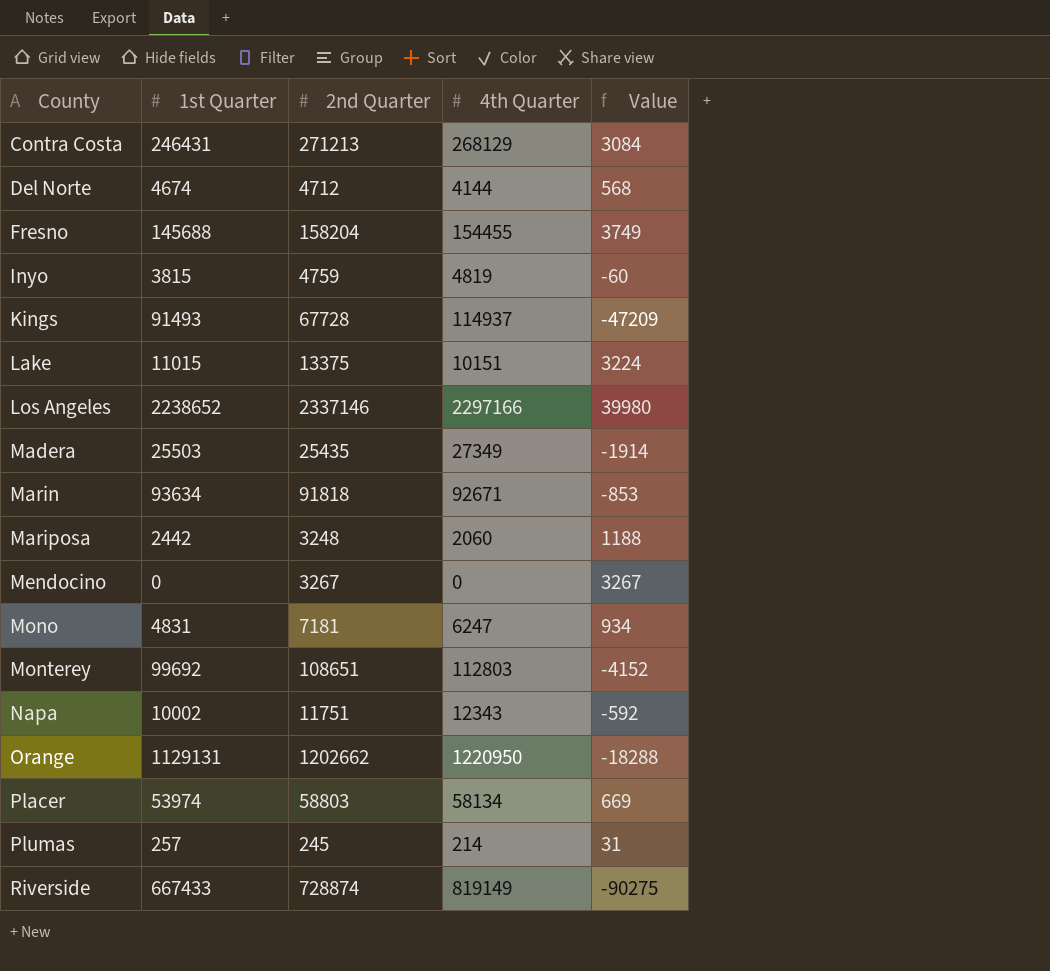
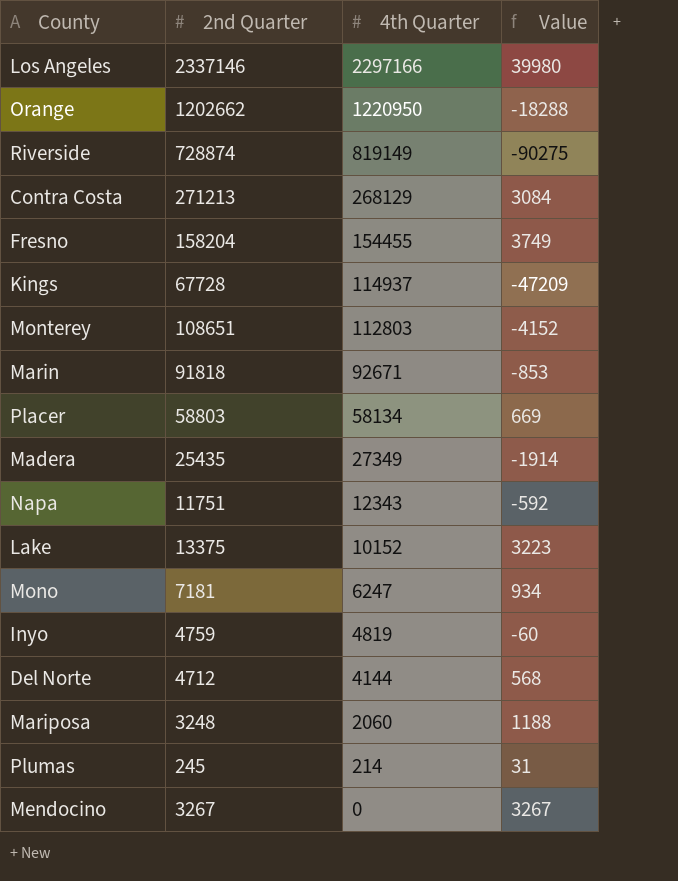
row order: County ascending -> 4th Quarter descending
column 1st Quarter | position: 2 -> none
Lake | 4th Quarter: 10151 -> 10152
Lake | Value: 3224 -> 3223

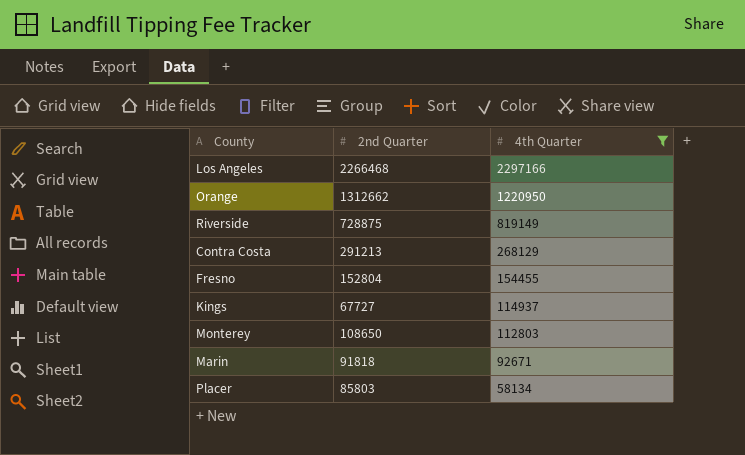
filter: none -> 4th Quarter >= 58134
column Value | formula: [2nd Quarter] - [4th Quarter] -> none
Los Angeles | 2nd Quarter: 2337146 -> 2266468
Orange | 2nd Quarter: 1202662 -> 1312662
Riverside | 2nd Quarter: 728874 -> 728875
Contra Costa | 2nd Quarter: 271213 -> 291213
Fresno | 2nd Quarter: 158204 -> 152804
Kings | 2nd Quarter: 67728 -> 67727
Monterey | 2nd Quarter: 108651 -> 108650
Placer | 2nd Quarter: 58803 -> 85803

